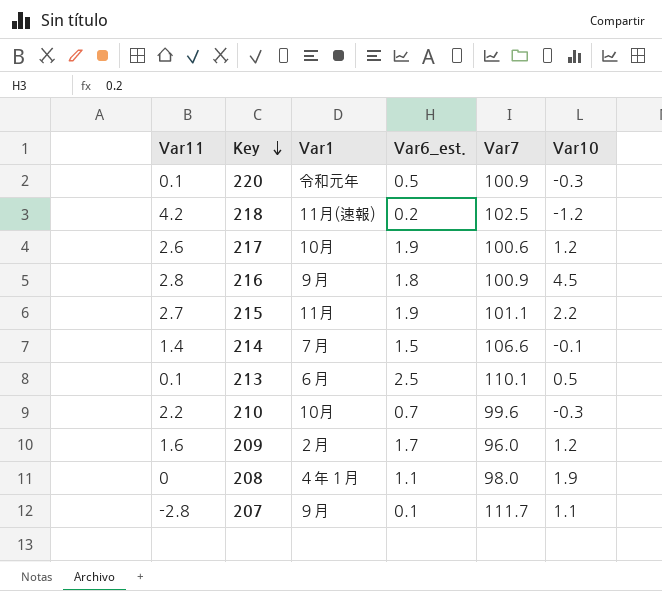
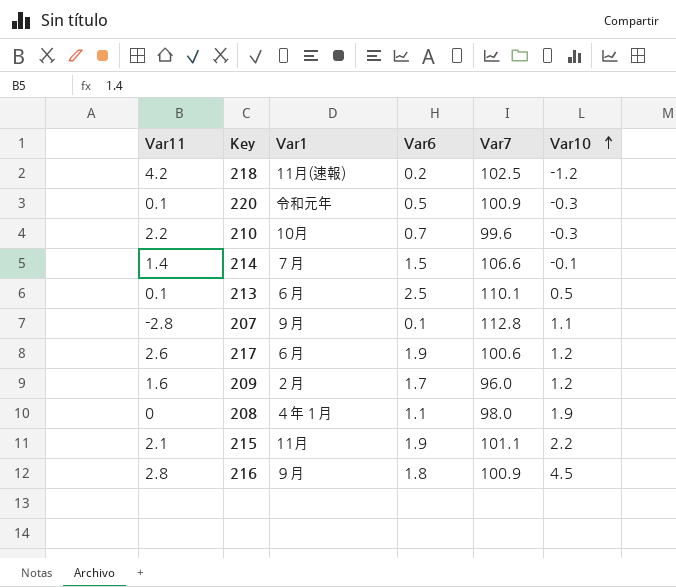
row order: Key descending -> Var10 ascending
column name: Var6_est. -> Var6
207 | Var7: 111.7 -> 112.8
217 | Var1: 10月 -> ６月
215 | Var11: 2.7 -> 2.1

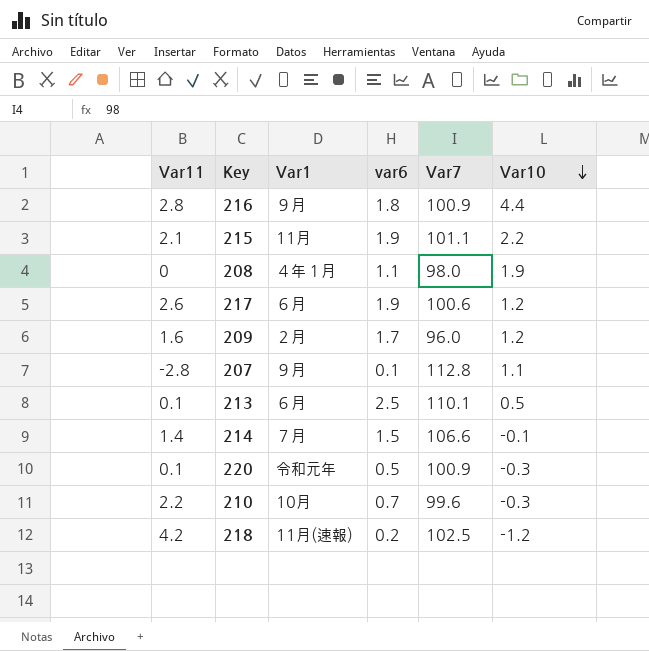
row order: Var10 ascending -> Var10 descending
column name: Var6 -> var6
216 | Var10: 4.5 -> 4.4

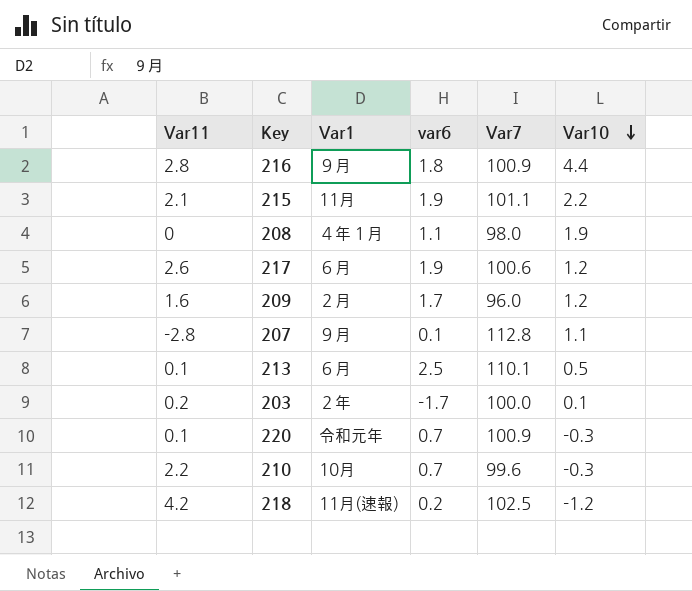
row 214: 1.4 | ７月 | 1.5 | 106.6 | -0.1 -> none
row 203: none -> 0.2 | ２年 | -1.7 | 100.0 | 0.1
220 | var6: 0.5 -> 0.7

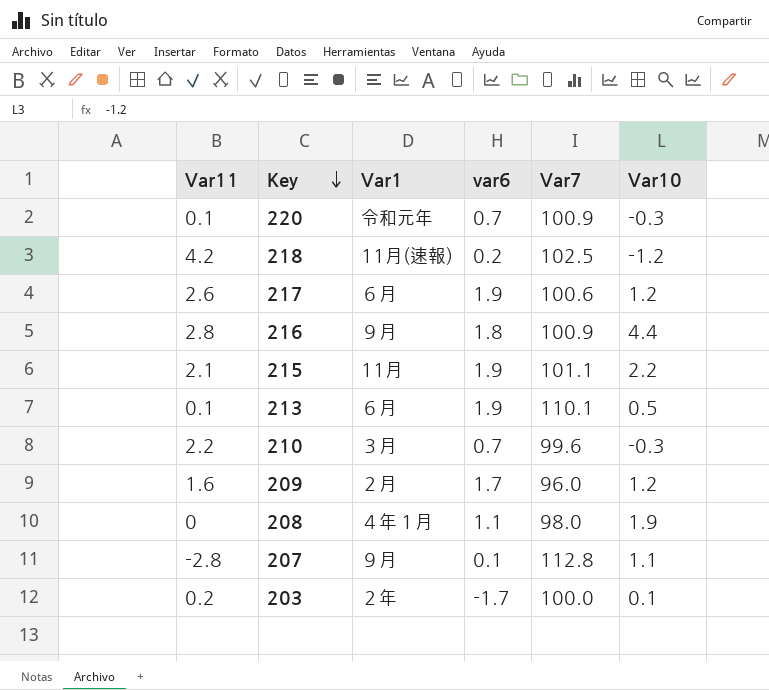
row order: Var10 descending -> Key descending
213 | var6: 2.5 -> 1.9
210 | Var1: 10月 -> ３月

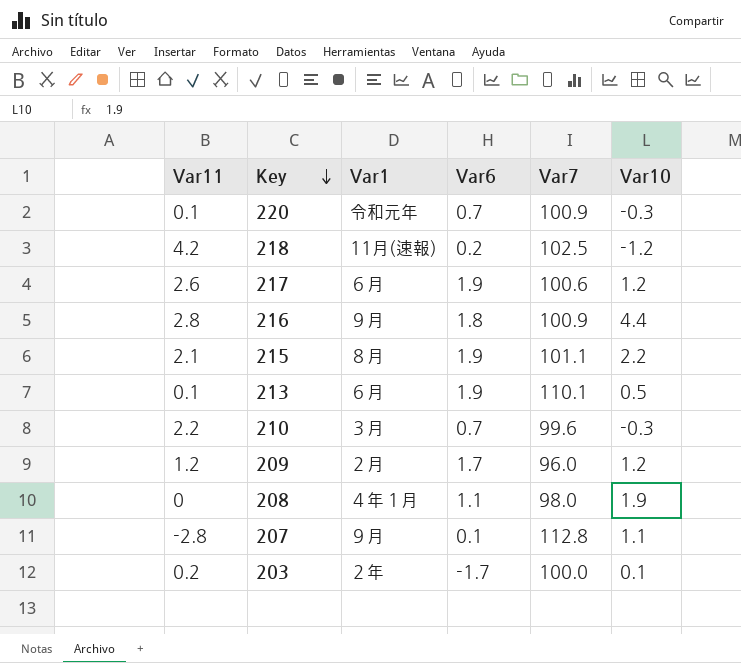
column name: var6 -> Var6
215 | Var1: 11月 -> ８月
209 | Var11: 1.6 -> 1.2

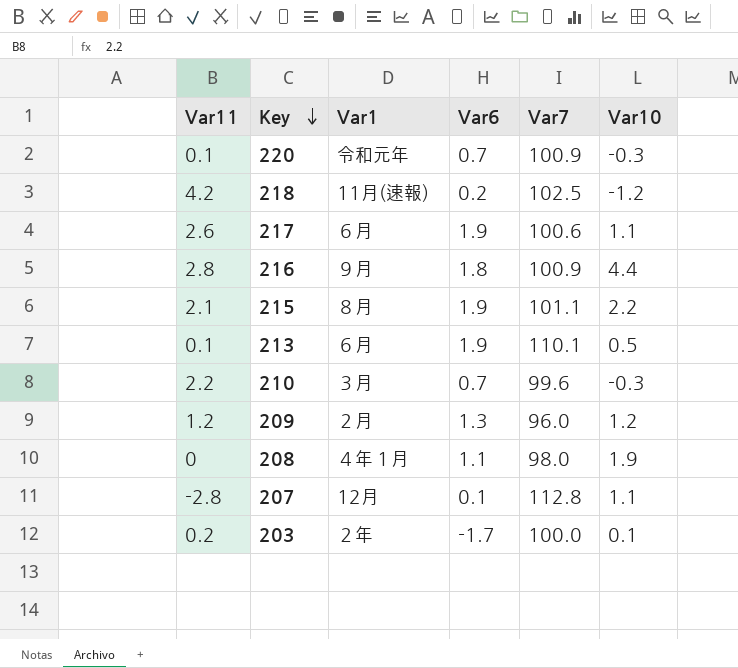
217 | Var10: 1.2 -> 1.1
209 | Var6: 1.7 -> 1.3
207 | Var1: ９月 -> 12月

